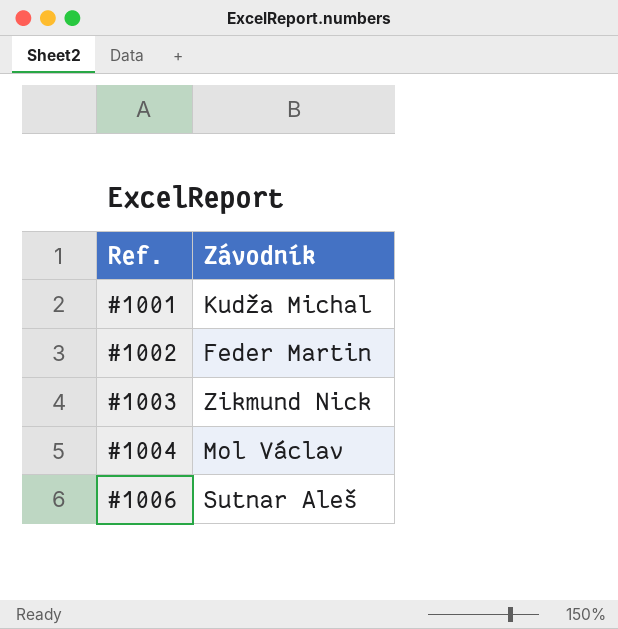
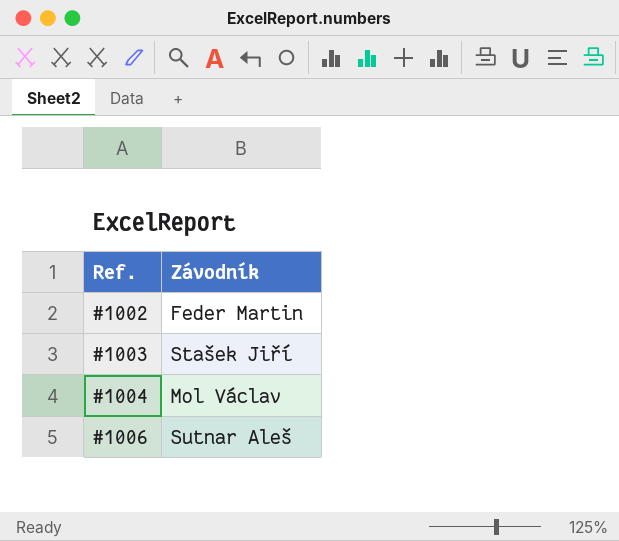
row #1001: Kudža Michal -> none
#1003 | Závodník: Zikmund Nick -> Stašek Jiří

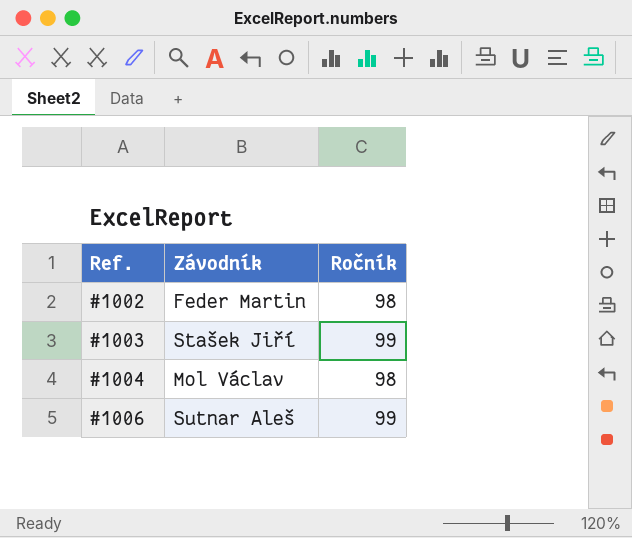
column Ročník | position: none -> 3

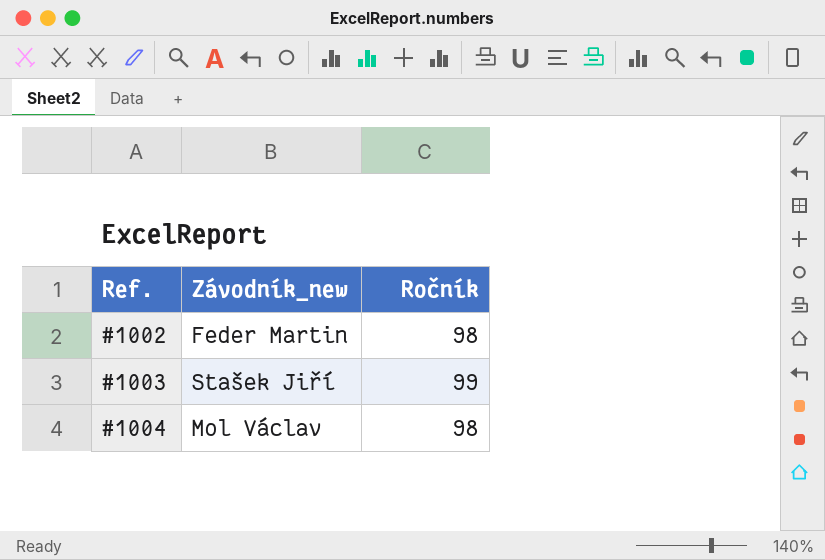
column name: Závodník -> Závodník_new
row #1006: Sutnar Aleš | 99 -> none

